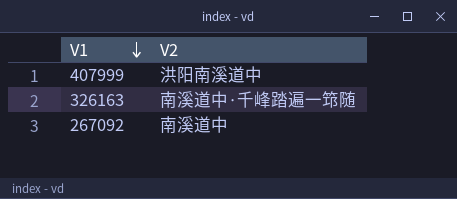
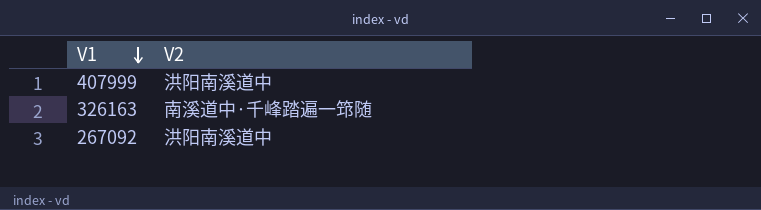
267092 | V2: 南溪道中 -> 洪阳南溪道中

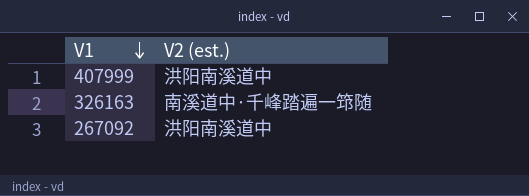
column name: V2 -> V2 (est.)

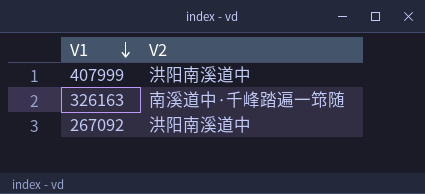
column name: V2 (est.) -> V2

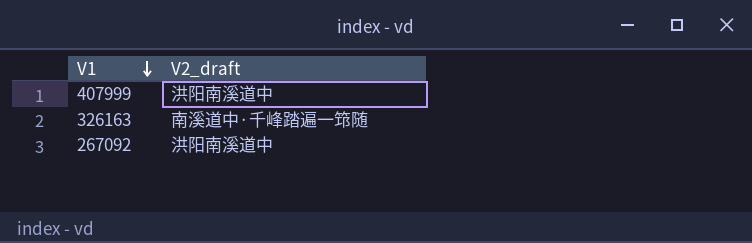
column name: V2 -> V2_draft

